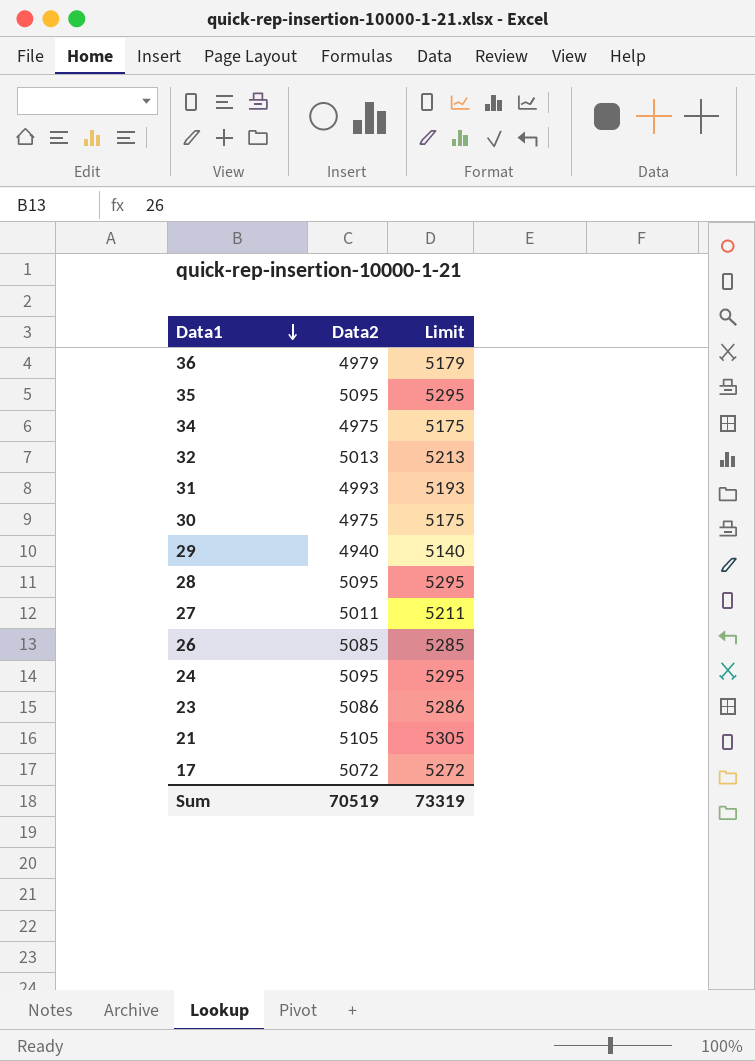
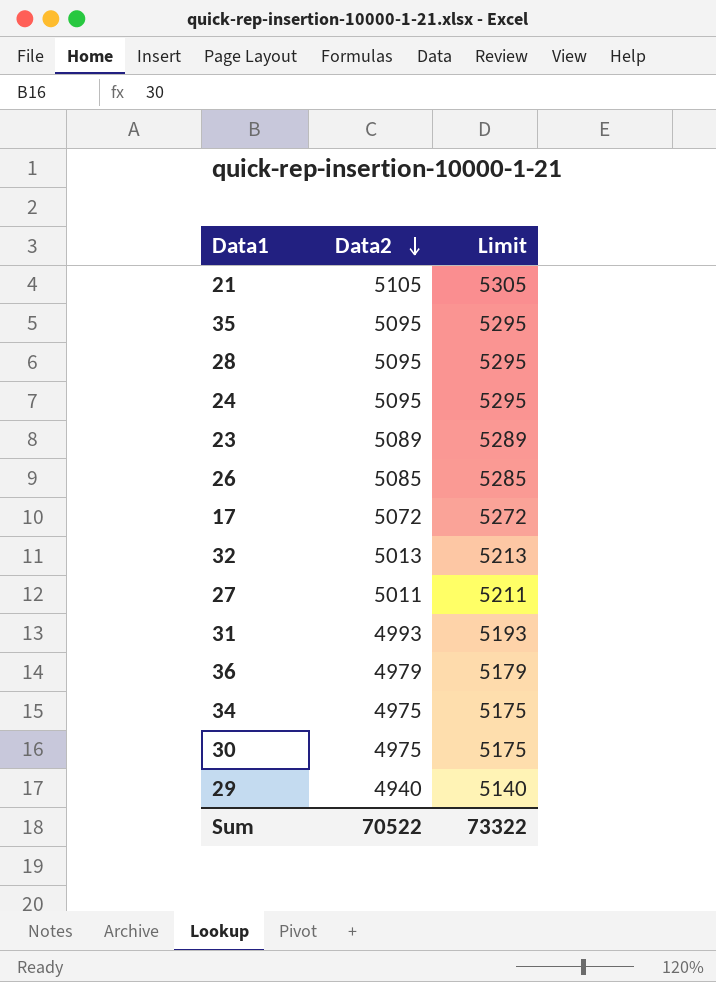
row order: Data1 descending -> Data2 descending
23 | Data2: 5086 -> 5089
23 | Limit: 5286 -> 5289
Sum | Data2: 70519 -> 70522
Sum | Limit: 73319 -> 73322

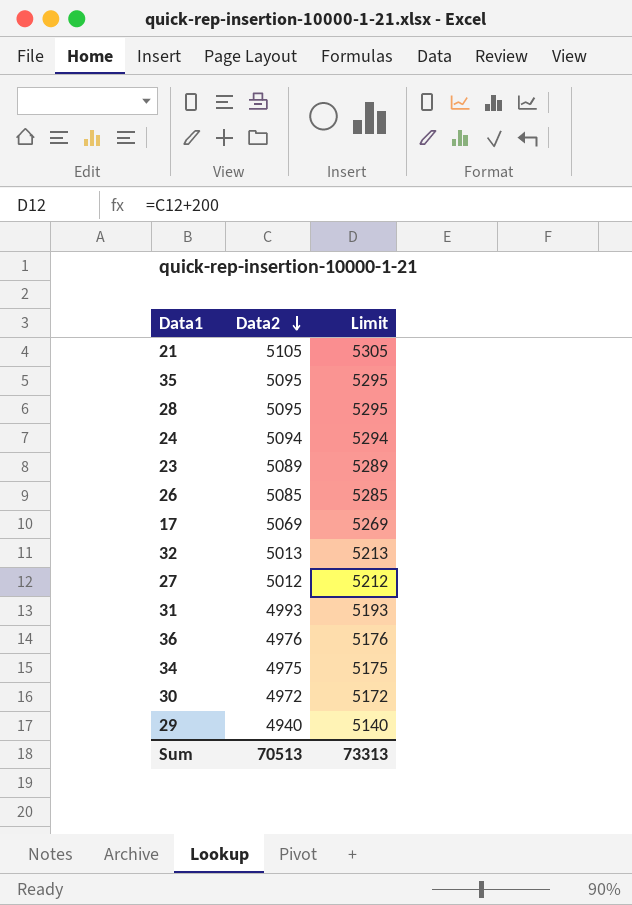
24 | Data2: 5095 -> 5094
24 | Limit: 5295 -> 5294
17 | Data2: 5072 -> 5069
17 | Limit: 5272 -> 5269
27 | Data2: 5011 -> 5012
27 | Limit: 5211 -> 5212
36 | Data2: 4979 -> 4976
36 | Limit: 5179 -> 5176
30 | Data2: 4975 -> 4972
30 | Limit: 5175 -> 5172
Sum | Data2: 70522 -> 70513
Sum | Limit: 73322 -> 73313

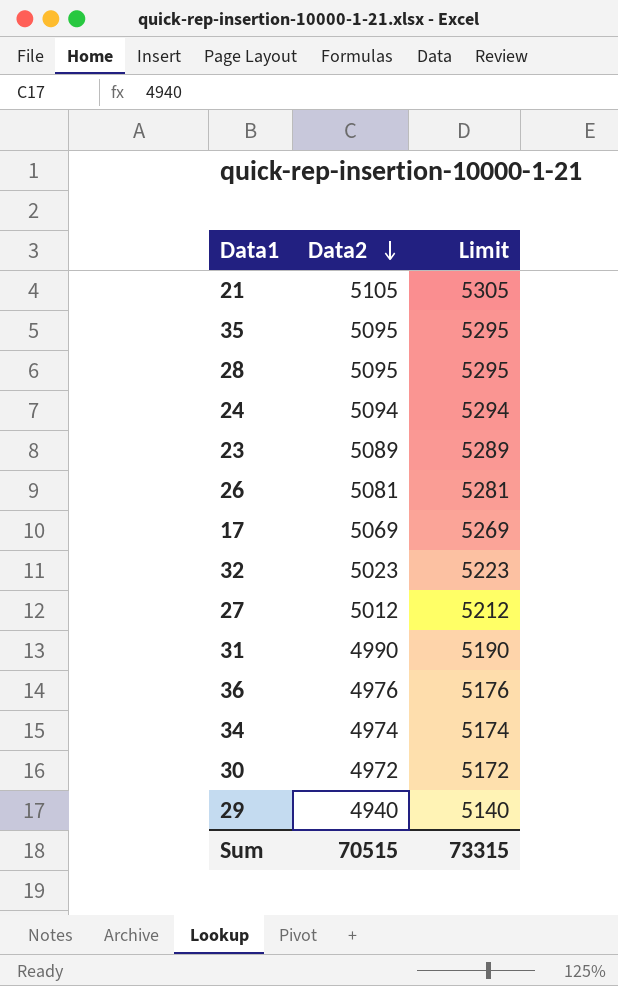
26 | Data2: 5085 -> 5081
26 | Limit: 5285 -> 5281
32 | Data2: 5013 -> 5023
32 | Limit: 5213 -> 5223
31 | Data2: 4993 -> 4990
31 | Limit: 5193 -> 5190
34 | Data2: 4975 -> 4974
34 | Limit: 5175 -> 5174
Sum | Data2: 70513 -> 70515
Sum | Limit: 73313 -> 73315

